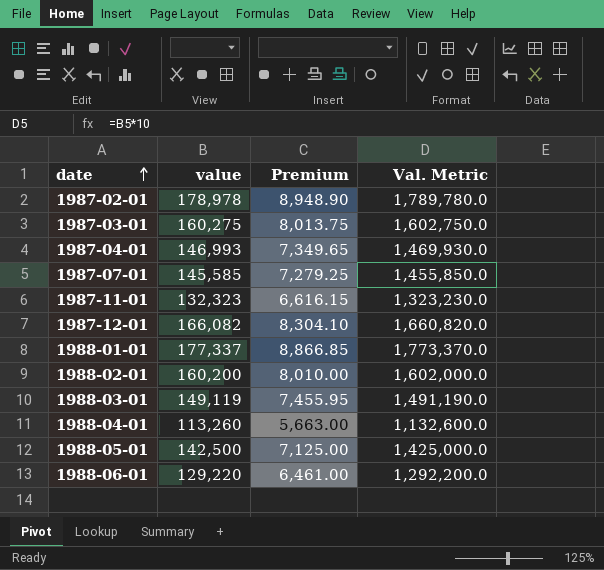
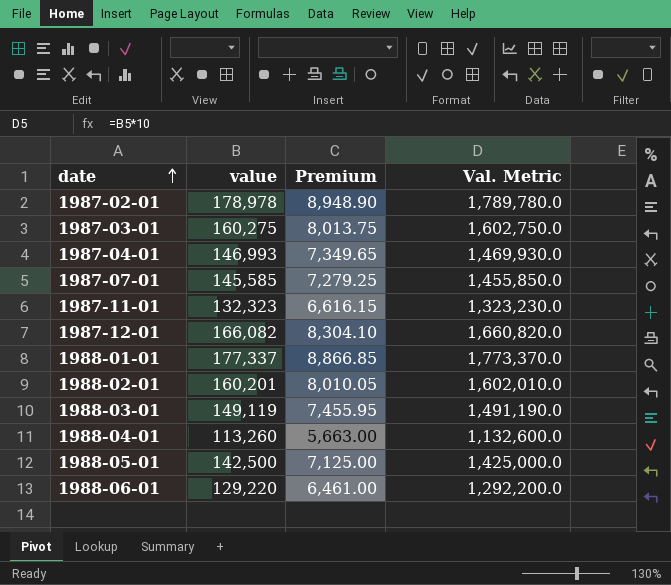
1988-02-01 | value: 160,200 -> 160,201
1988-02-01 | Premium: 8,010.00 -> 8,010.05
1988-02-01 | Val. Metric: 1,602,000.0 -> 1,602,010.0

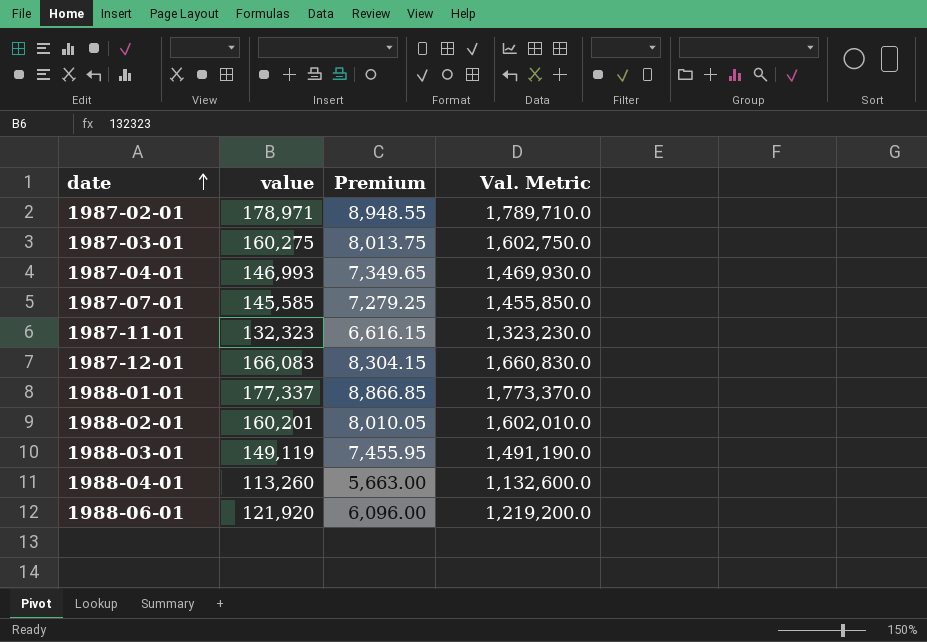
row 1988-05-01: 142,500 | 7,125.00 | 1,425,000.0 -> none
1987-02-01 | value: 178,978 -> 178,971
1987-02-01 | Premium: 8,948.90 -> 8,948.55
1987-02-01 | Val. Metric: 1,789,780.0 -> 1,789,710.0
1987-12-01 | value: 166,082 -> 166,083
1987-12-01 | Premium: 8,304.10 -> 8,304.15
1987-12-01 | Val. Metric: 1,660,820.0 -> 1,660,830.0
1988-06-01 | value: 129,220 -> 121,920
1988-06-01 | Premium: 6,461.00 -> 6,096.00
1988-06-01 | Val. Metric: 1,292,200.0 -> 1,219,200.0

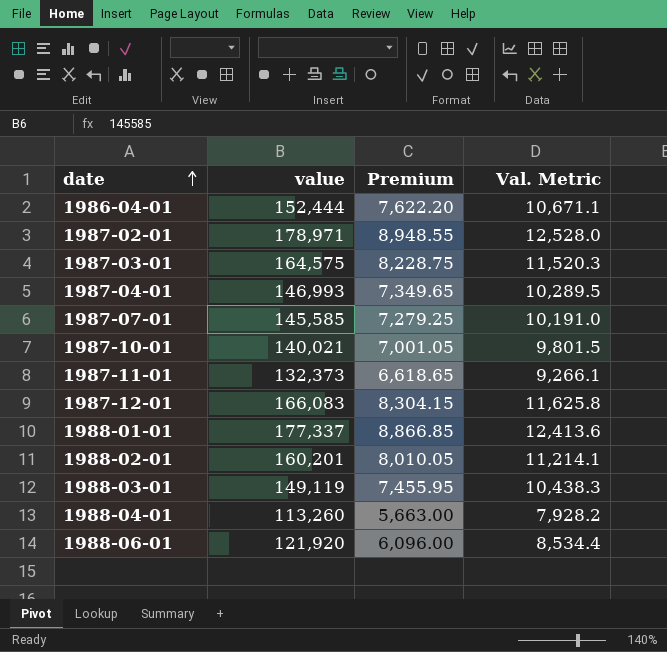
column Val. Metric | formula: [value] * 10 -> [value] * 0.07
row 1986-04-01: none -> 152,444 | 7,622.20 | 10,671.1
1987-03-01 | value: 160,275 -> 164,575
1987-03-01 | Premium: 8,013.75 -> 8,228.75
row 1987-10-01: none -> 140,021 | 7,001.05 | 9,801.5
1987-11-01 | value: 132,323 -> 132,373
1987-11-01 | Premium: 6,616.15 -> 6,618.65

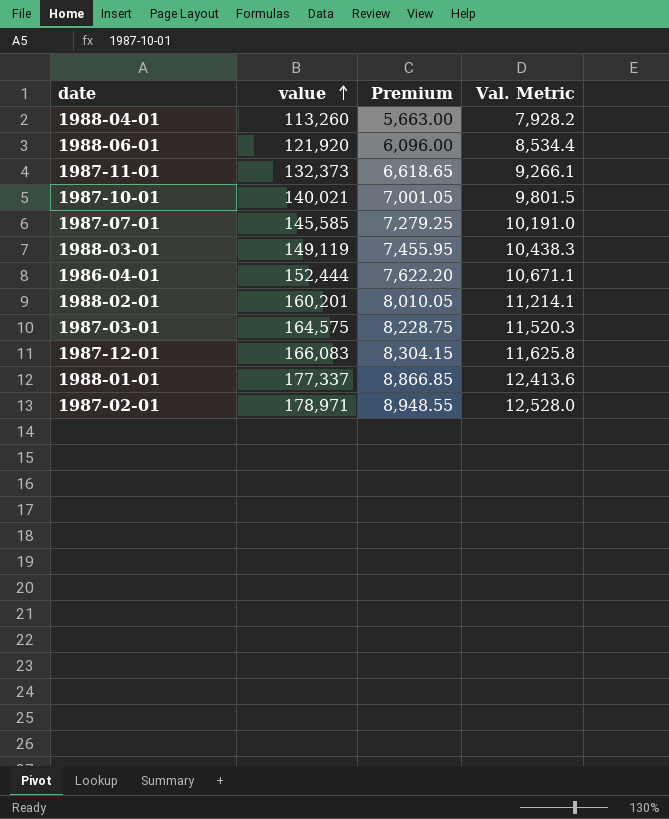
row order: date ascending -> value ascending
row 1987-04-01: 146,993 | 7,349.65 | 10,289.5 -> none

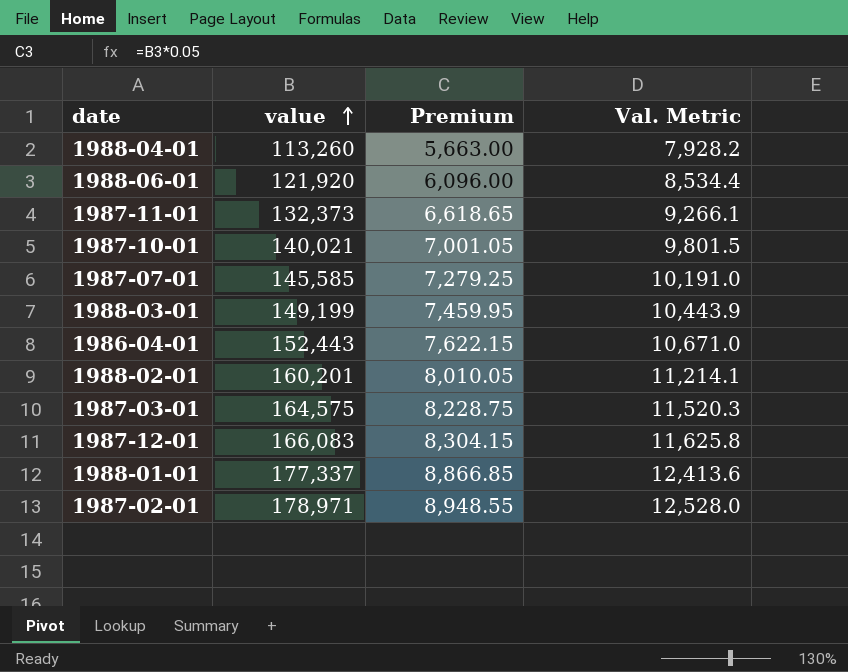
1988-03-01 | value: 149,119 -> 149,199
1988-03-01 | Premium: 7,455.95 -> 7,459.95
1988-03-01 | Val. Metric: 10,438.3 -> 10,443.9
1986-04-01 | value: 152,444 -> 152,443
1986-04-01 | Premium: 7,622.20 -> 7,622.15
1986-04-01 | Val. Metric: 10,671.1 -> 10,671.0

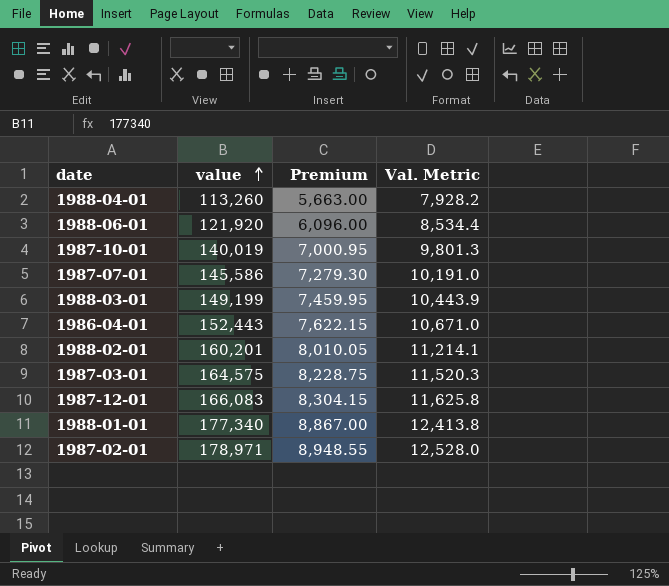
row 1987-11-01: 132,373 | 6,618.65 | 9,266.1 -> none
1987-10-01 | value: 140,021 -> 140,019
1987-10-01 | Premium: 7,001.05 -> 7,000.95
1987-10-01 | Val. Metric: 9,801.5 -> 9,801.3
1987-07-01 | value: 145,585 -> 145,586
1987-07-01 | Premium: 7,279.25 -> 7,279.30
1988-01-01 | value: 177,337 -> 177,340
1988-01-01 | Premium: 8,866.85 -> 8,867.00
1988-01-01 | Val. Metric: 12,413.6 -> 12,413.8

